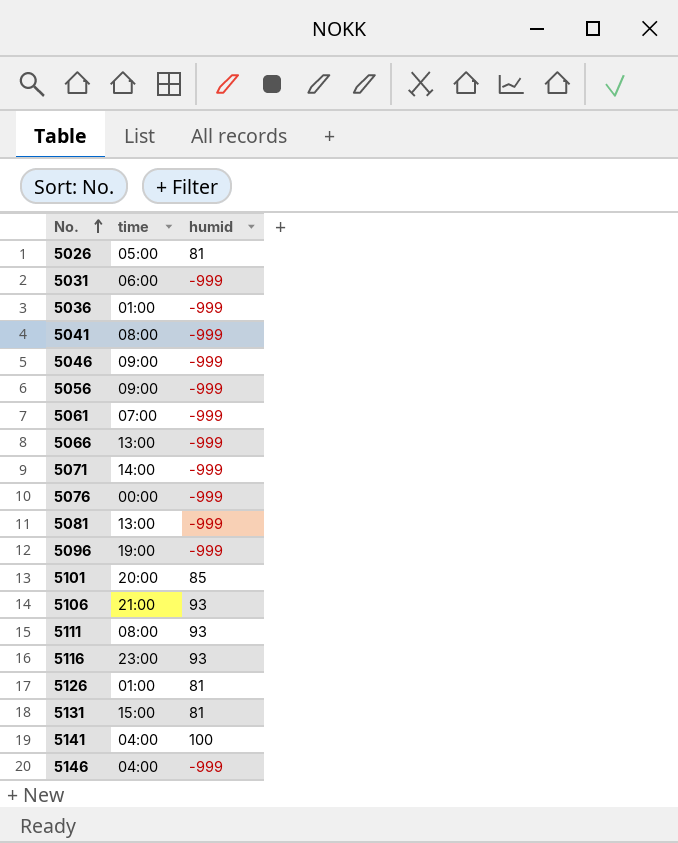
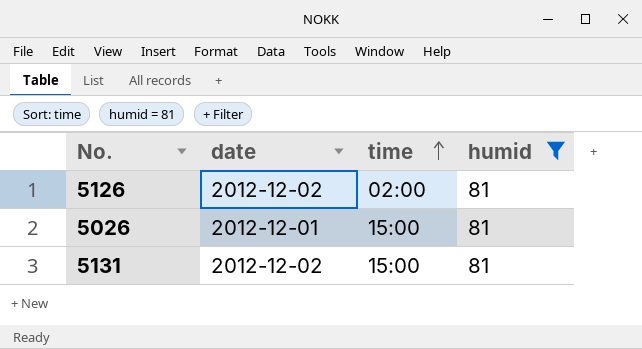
filter: none -> humid = 81
row order: No. ascending -> time ascending
column date | position: none -> 2
5126 | time: 01:00 -> 02:00
5026 | time: 05:00 -> 15:00

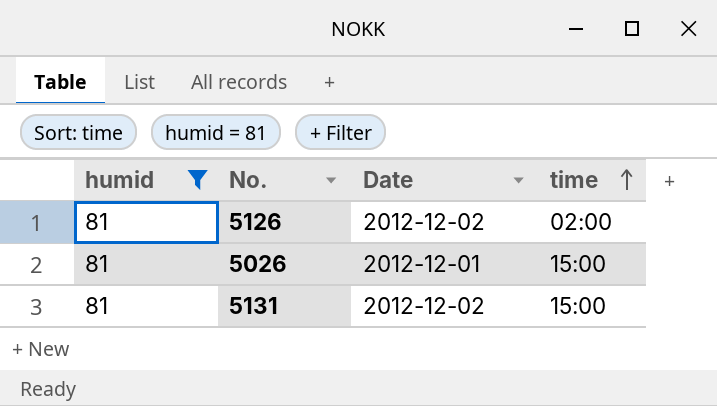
column humid | position: 4 -> 1
column name: date -> Date

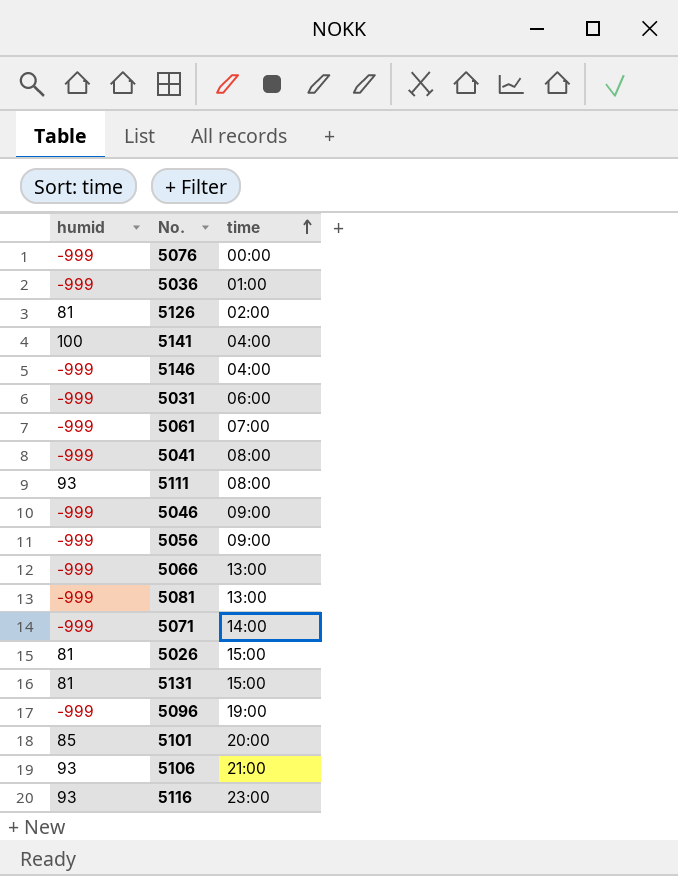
filter: humid = 81 -> none
column Date | position: 3 -> none

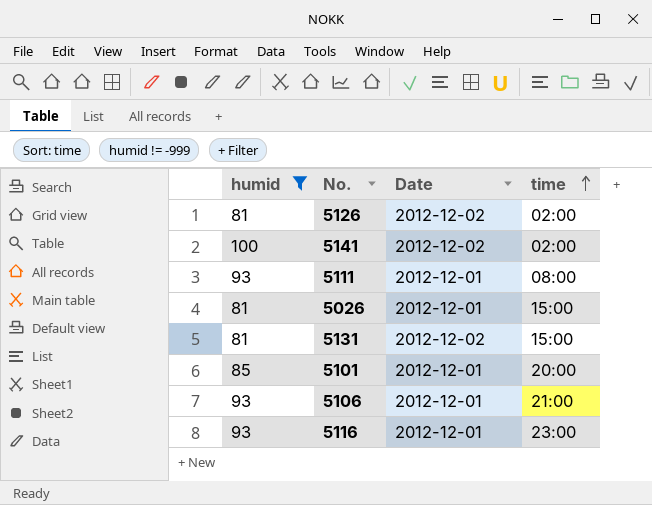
filter: none -> humid != -999
column Date | position: none -> 3
5141 | time: 04:00 -> 02:00

